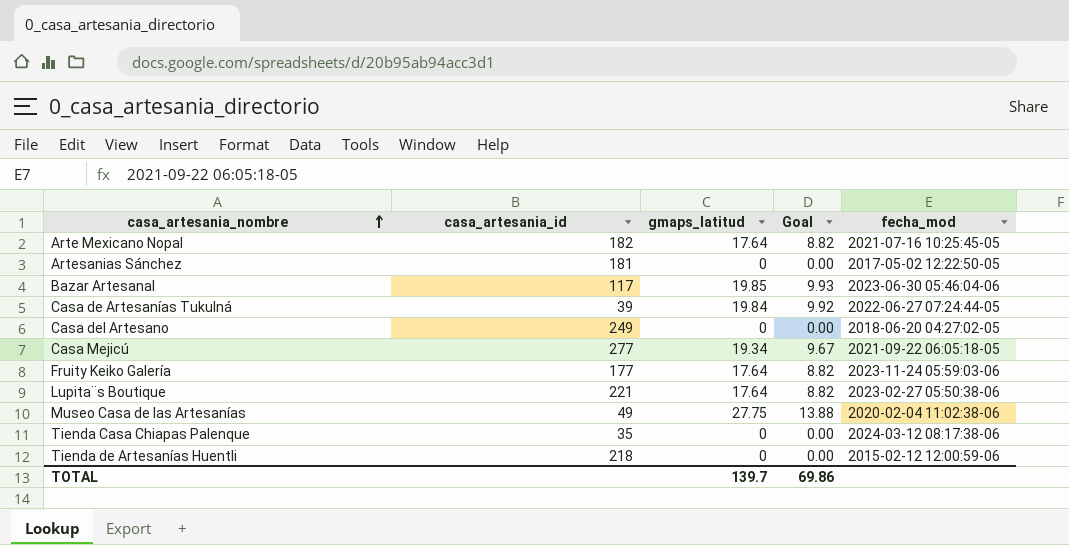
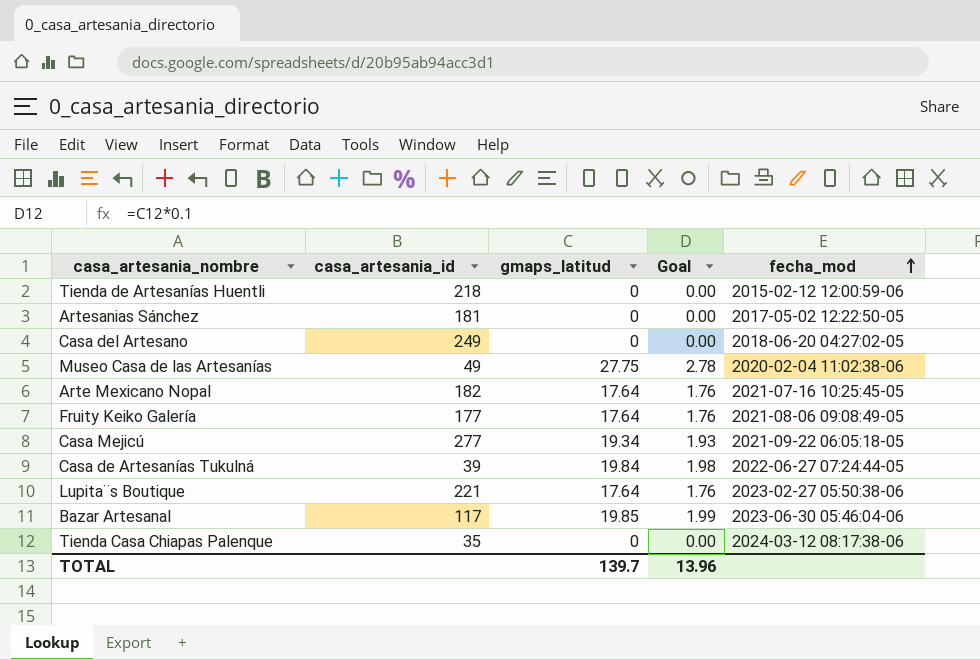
row order: casa_artesania_nombre ascending -> fecha_mod ascending
column Goal | formula: [gmaps_latitud] * 0.5 -> [gmaps_latitud] * 0.1
Fruity Keiko Galería | fecha_mod: 2023-11-24 05:59:03-06 -> 2021-08-06 09:08:49-05
TOTAL | Goal: 69.86 -> 13.96

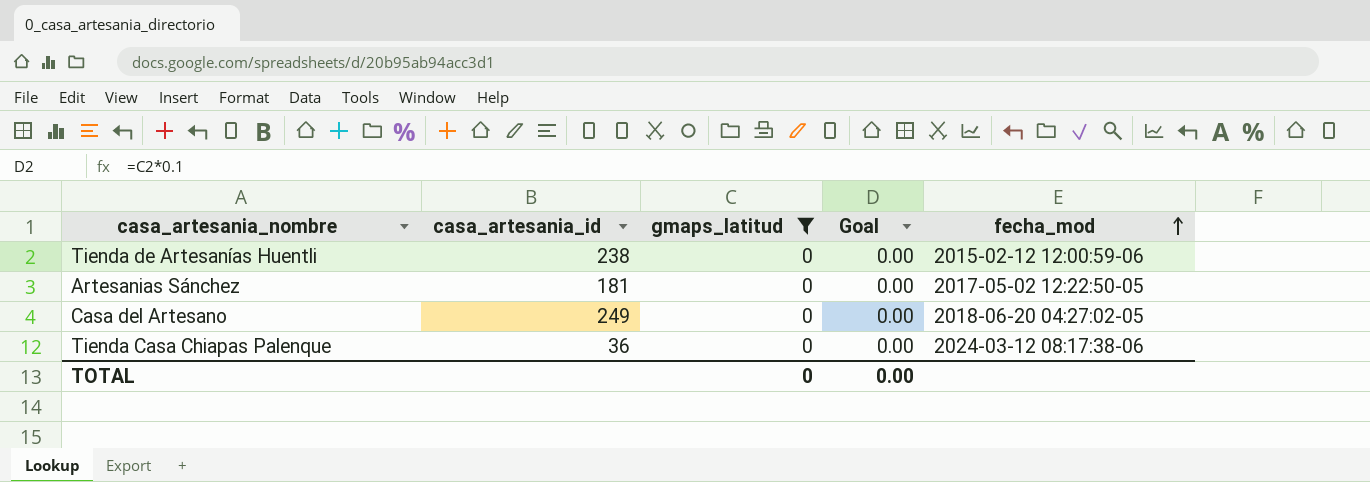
filter: none -> gmaps_latitud = 0
Tienda de Artesanías Huentli | casa_artesania_id: 218 -> 238
Tienda Casa Chiapas Palenque | casa_artesania_id: 35 -> 36
TOTAL | gmaps_latitud: 139.7 -> 0
TOTAL | Goal: 13.96 -> 0.00

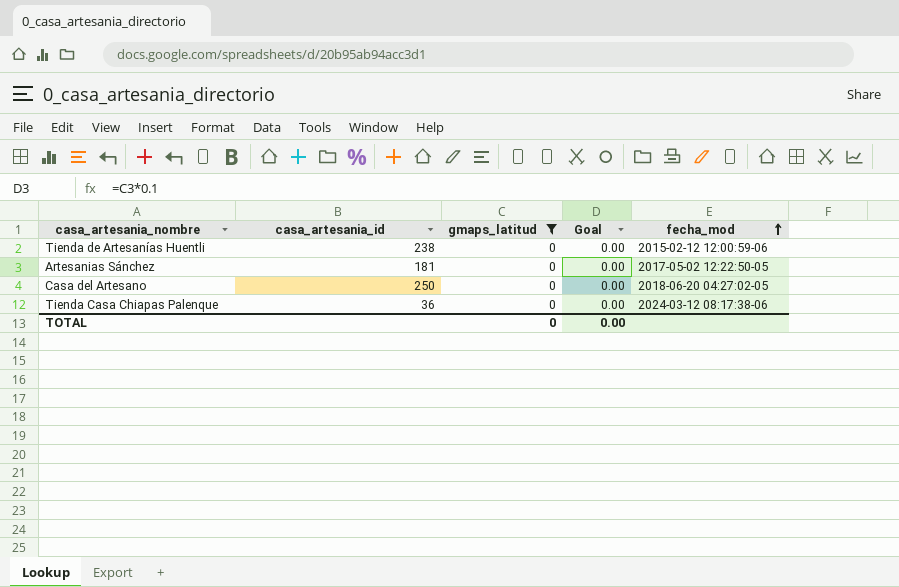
Casa del Artesano | casa_artesania_id: 249 -> 250

